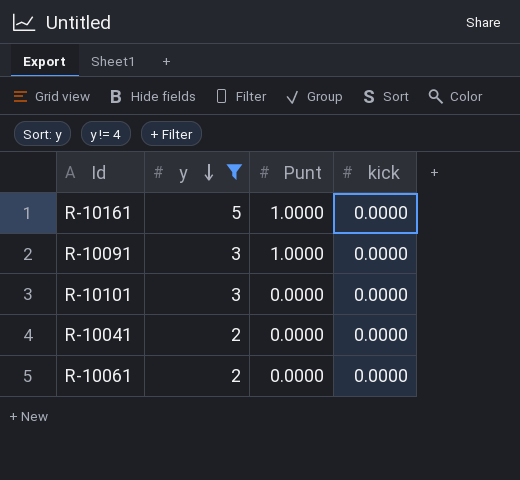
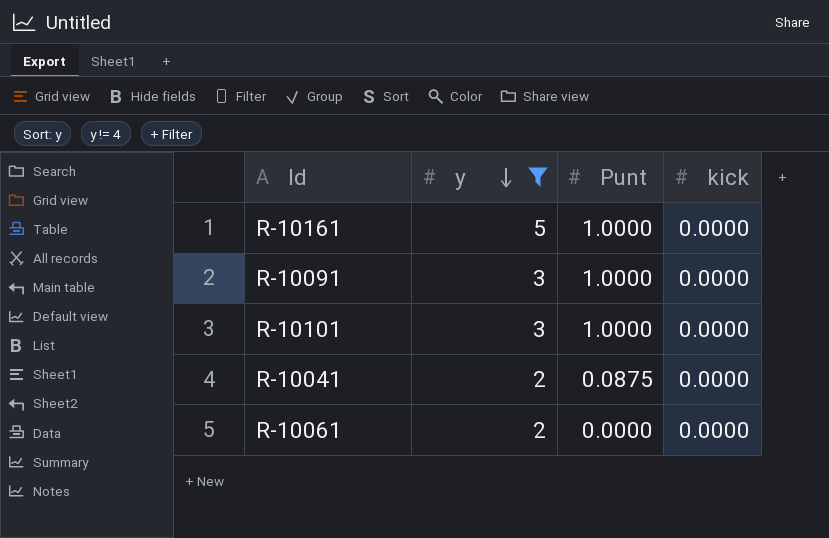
R-10101 | Punt: 0.0000 -> 1.0000
R-10041 | Punt: 0.0000 -> 0.0875

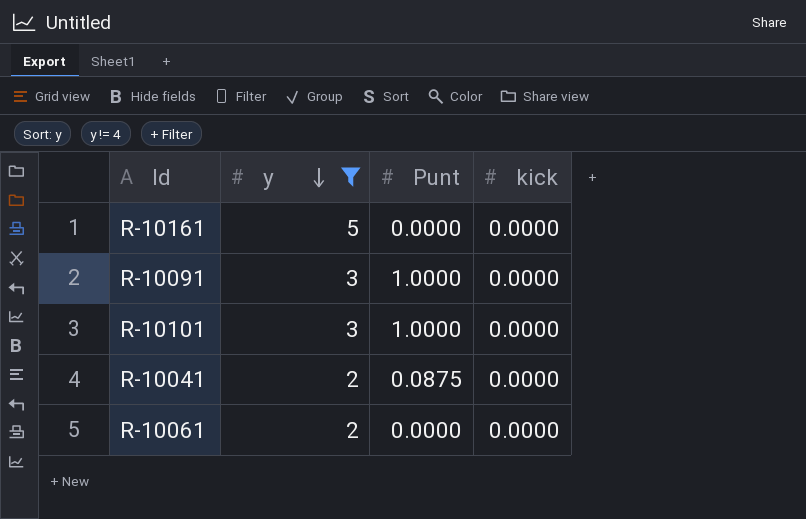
R-10161 | Punt: 1.0000 -> 0.0000

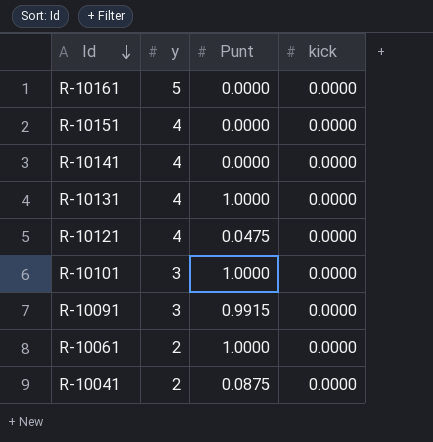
filter: y != 4 -> none
row order: y descending -> Id descending
R-10091 | Punt: 1.0000 -> 0.9915
R-10061 | Punt: 0.0000 -> 1.0000

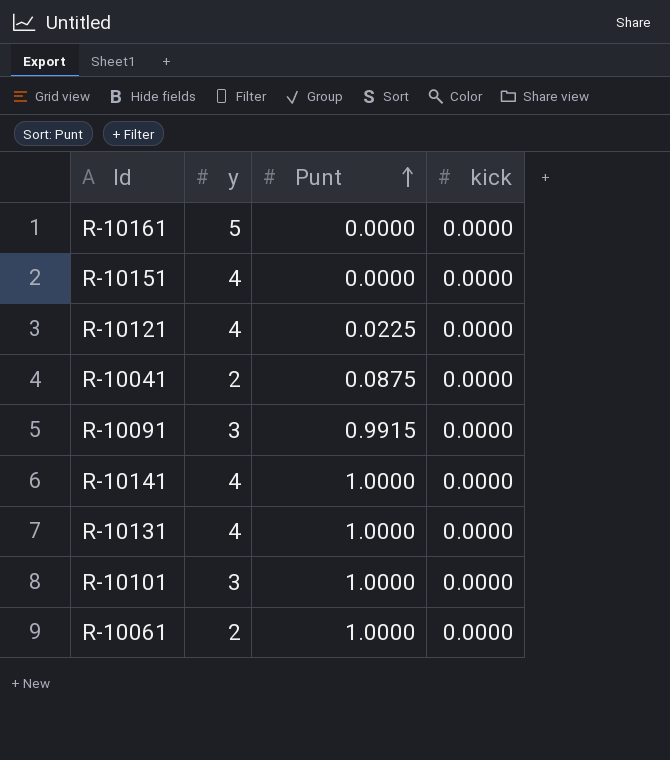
row order: Id descending -> Punt ascending
R-10121 | Punt: 0.0475 -> 0.0225
R-10141 | Punt: 0.0000 -> 1.0000

